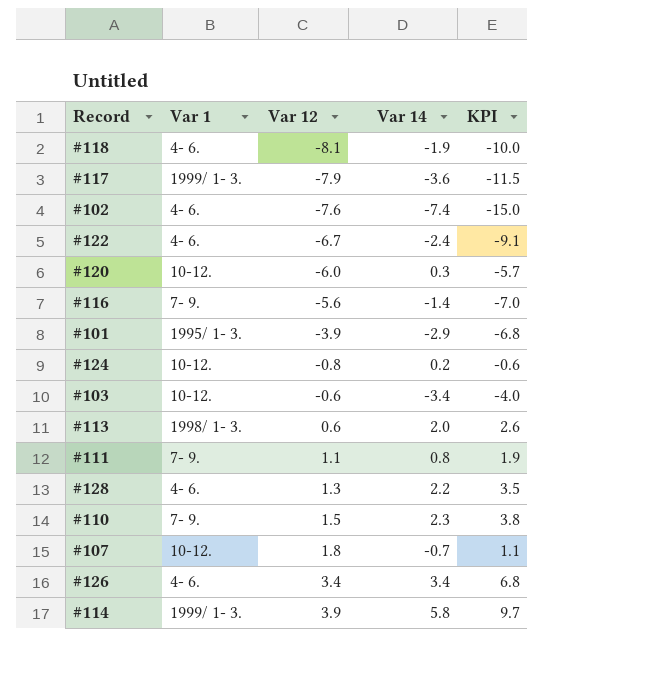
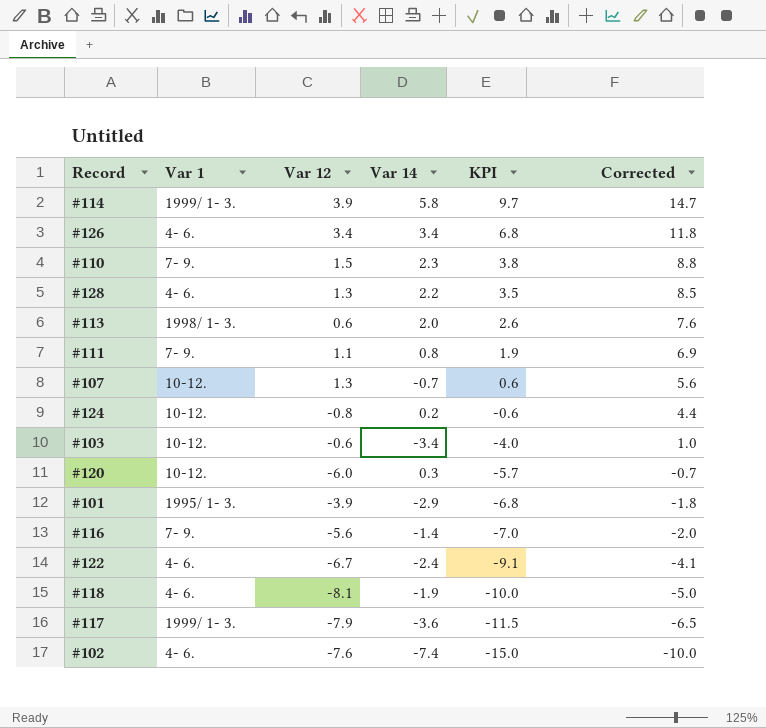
row order: Var 12 ascending -> KPI descending
column Corrected | formula: none -> [KPI] + 5
#107 | Var 12: 1.8 -> 1.3
#107 | KPI: 1.1 -> 0.6

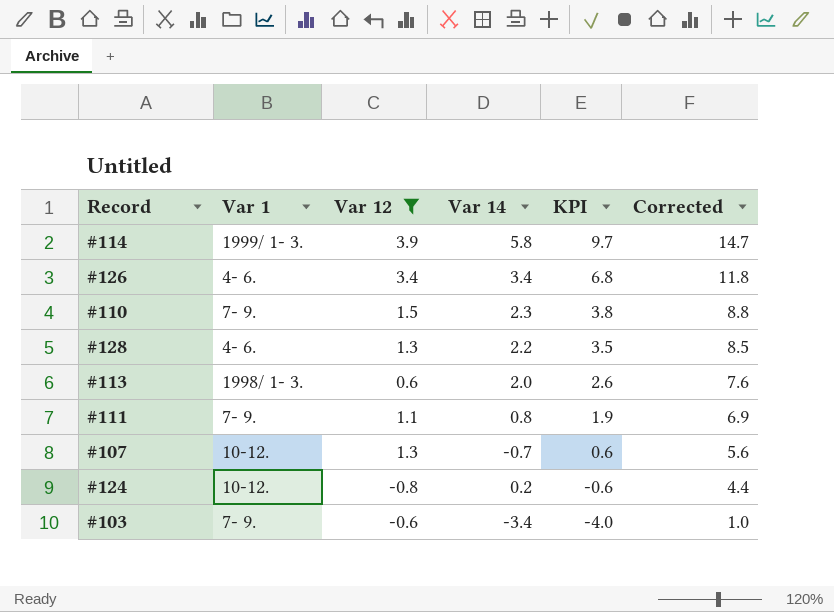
filter: none -> Var 12 >= -0.8
#103 | Var 1: 10-12. -> 7- 9.

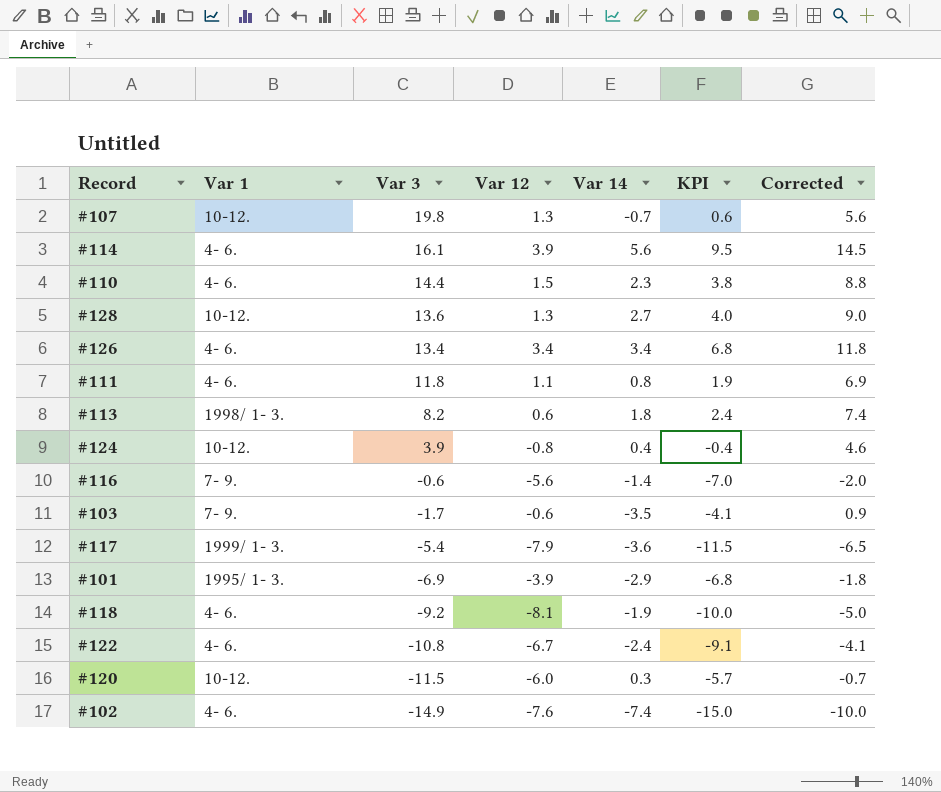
filter: Var 12 >= -0.8 -> none
row order: KPI descending -> Var 3 descending
column Var 3 | position: none -> 3
#114 | Var 1: 1999/ 1- 3. -> 4- 6.
#114 | Var 14: 5.8 -> 5.6
#114 | KPI: 9.7 -> 9.5
#114 | Corrected: 14.7 -> 14.5
#110 | Var 1: 7- 9. -> 4- 6.
#128 | Var 1: 4- 6. -> 10-12.
#128 | Var 14: 2.2 -> 2.7
#128 | KPI: 3.5 -> 4.0
#128 | Corrected: 8.5 -> 9.0
#111 | Var 1: 7- 9. -> 4- 6.
#113 | Var 14: 2.0 -> 1.8
#113 | KPI: 2.6 -> 2.4
#113 | Corrected: 7.6 -> 7.4
#124 | Var 14: 0.2 -> 0.4
#124 | KPI: -0.6 -> -0.4
#124 | Corrected: 4.4 -> 4.6
#103 | Var 14: -3.4 -> -3.5
#103 | KPI: -4.0 -> -4.1
#103 | Corrected: 1.0 -> 0.9

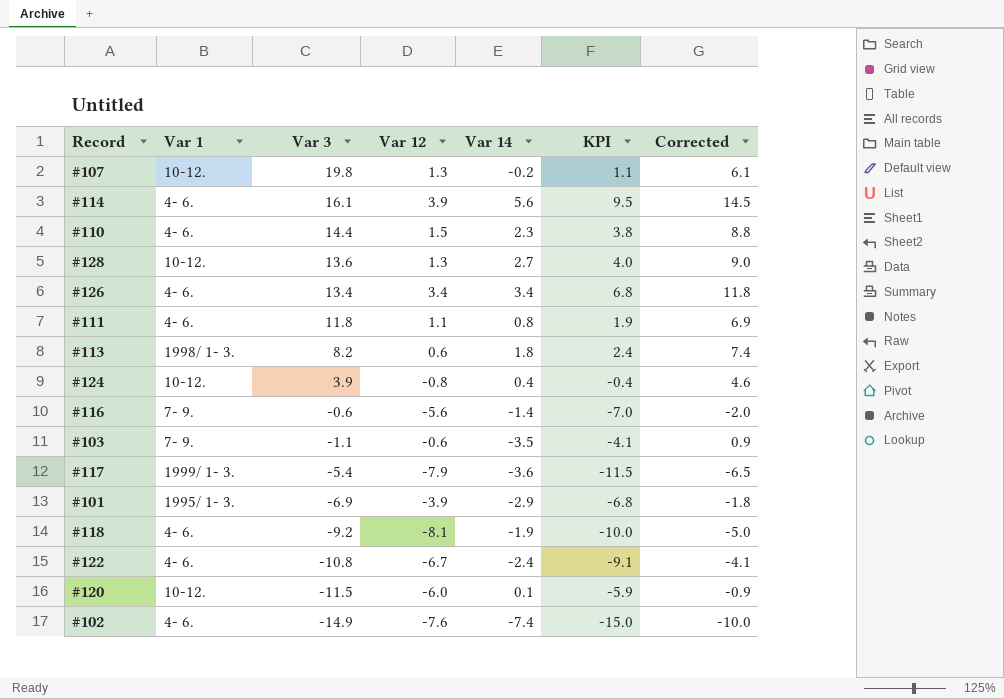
#107 | Var 14: -0.7 -> -0.2
#107 | KPI: 0.6 -> 1.1
#107 | Corrected: 5.6 -> 6.1
#103 | Var 3: -1.7 -> -1.1
#120 | Var 14: 0.3 -> 0.1
#120 | KPI: -5.7 -> -5.9
#120 | Corrected: -0.7 -> -0.9

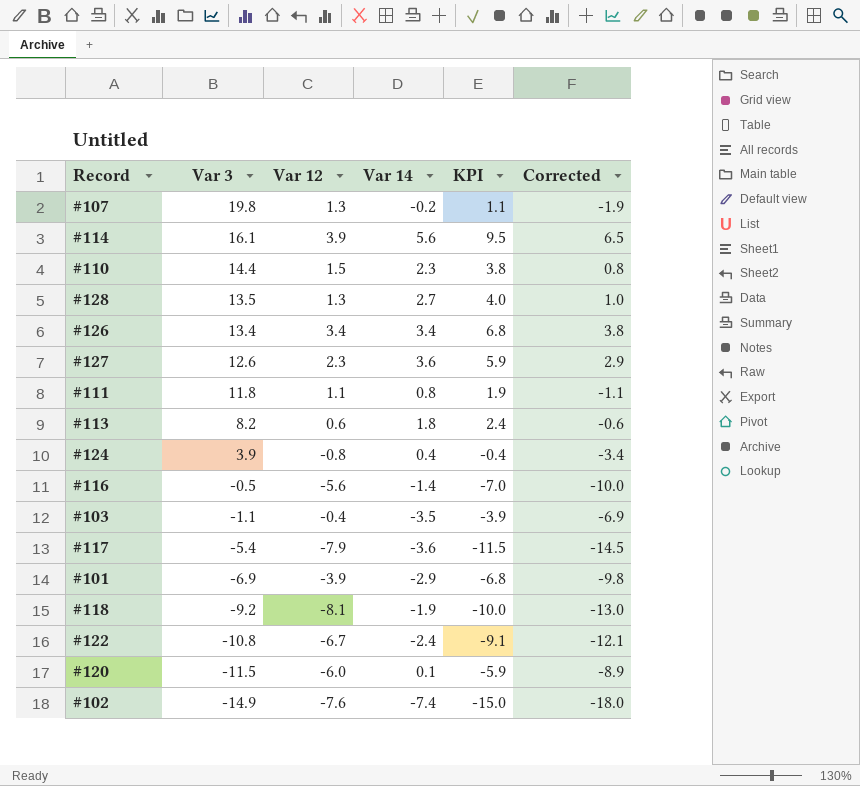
column Var 1 | position: 2 -> none
column Corrected | formula: [KPI] + 5 -> [KPI] - 3
#128 | Var 3: 13.6 -> 13.5
row #127: none -> 12.6 | 2.3 | 3.6 | 5.9 | 2.9
#116 | Var 3: -0.6 -> -0.5
#103 | Var 12: -0.6 -> -0.4
#103 | KPI: -4.1 -> -3.9

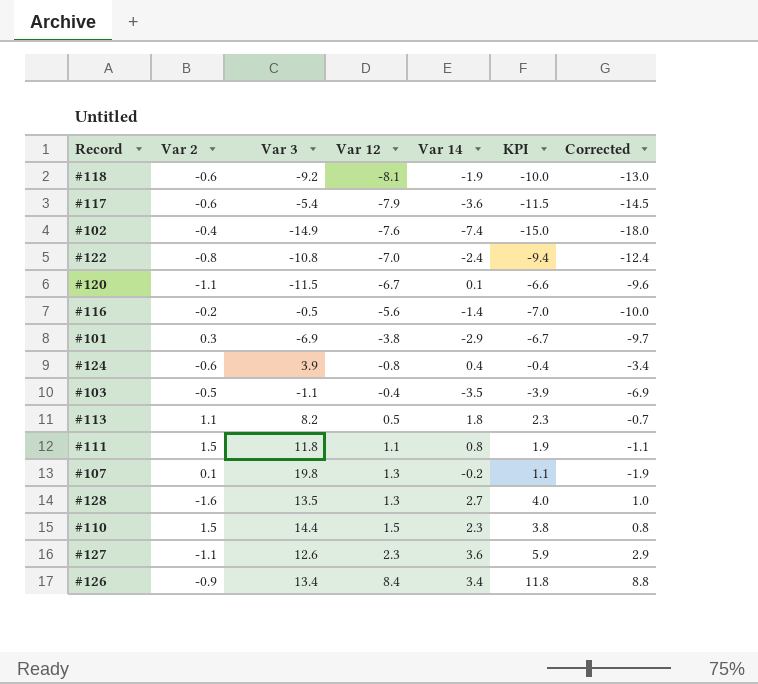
row order: Var 3 descending -> Var 12 ascending
column Var 2 | position: none -> 2
row #114: 16.1 | 3.9 | 5.6 | 9.5 | 6.5 -> none
#122 | Var 12: -6.7 -> -7.0
#122 | KPI: -9.1 -> -9.4
#122 | Corrected: -12.1 -> -12.4
#120 | Var 12: -6.0 -> -6.7
#120 | KPI: -5.9 -> -6.6
#120 | Corrected: -8.9 -> -9.6
#101 | Var 12: -3.9 -> -3.8
#101 | KPI: -6.8 -> -6.7
#101 | Corrected: -9.8 -> -9.7
#113 | Var 12: 0.6 -> 0.5
#113 | KPI: 2.4 -> 2.3
#113 | Corrected: -0.6 -> -0.7
#126 | Var 12: 3.4 -> 8.4
#126 | KPI: 6.8 -> 11.8
#126 | Corrected: 3.8 -> 8.8

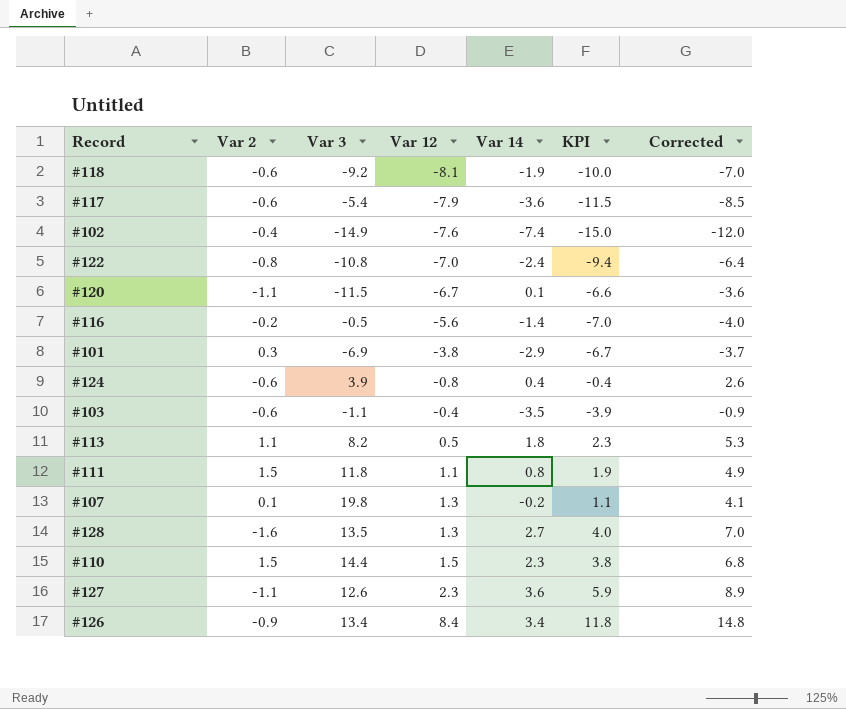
column Corrected | formula: [KPI] - 3 -> [KPI] + 3
#103 | Var 2: -0.5 -> -0.6

